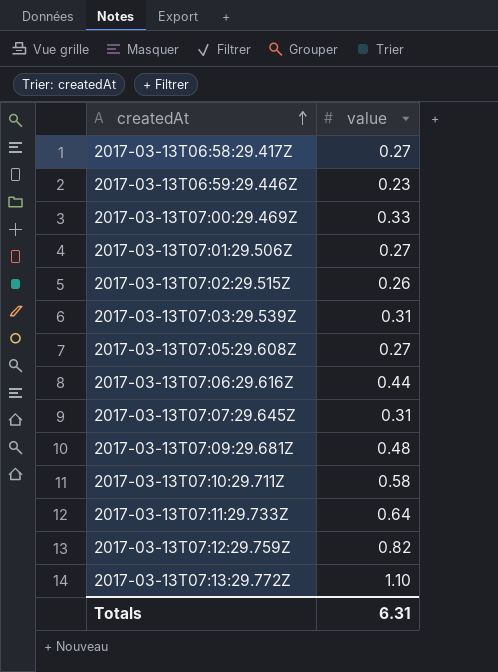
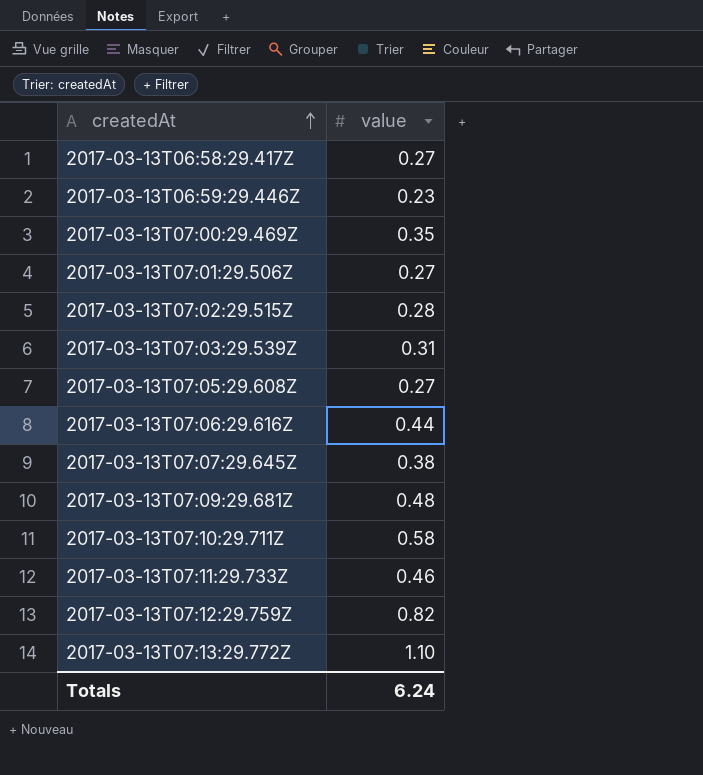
2017-03-13T07:00:29.469Z | value: 0.33 -> 0.35
2017-03-13T07:02:29.515Z | value: 0.26 -> 0.28
2017-03-13T07:07:29.645Z | value: 0.31 -> 0.38
2017-03-13T07:11:29.733Z | value: 0.64 -> 0.46
Totals | value: 6.31 -> 6.24

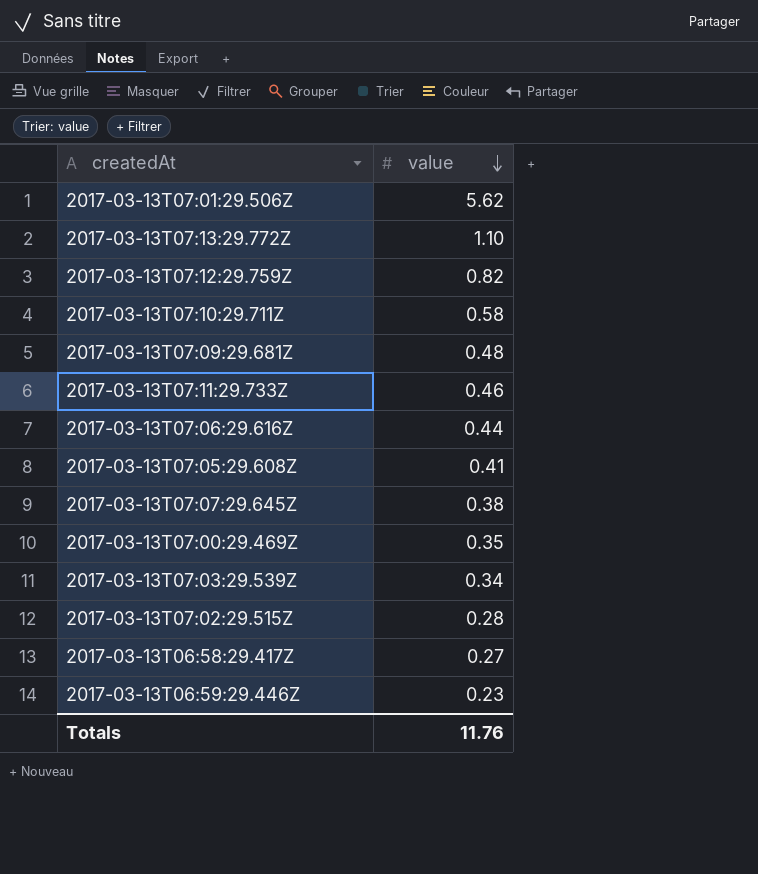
row order: createdAt ascending -> value descending
2017-03-13T07:01:29.506Z | value: 0.27 -> 5.62
2017-03-13T07:05:29.608Z | value: 0.27 -> 0.41
2017-03-13T07:03:29.539Z | value: 0.31 -> 0.34
Totals | value: 6.24 -> 11.76

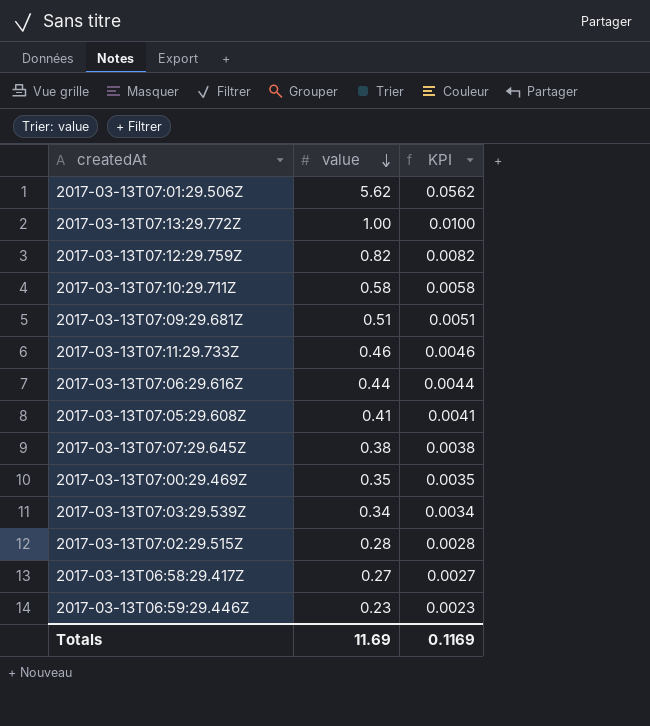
column KPI | formula: none -> [value] * 0.01
2017-03-13T07:13:29.772Z | value: 1.10 -> 1.00
2017-03-13T07:09:29.681Z | value: 0.48 -> 0.51
Totals | value: 11.76 -> 11.69

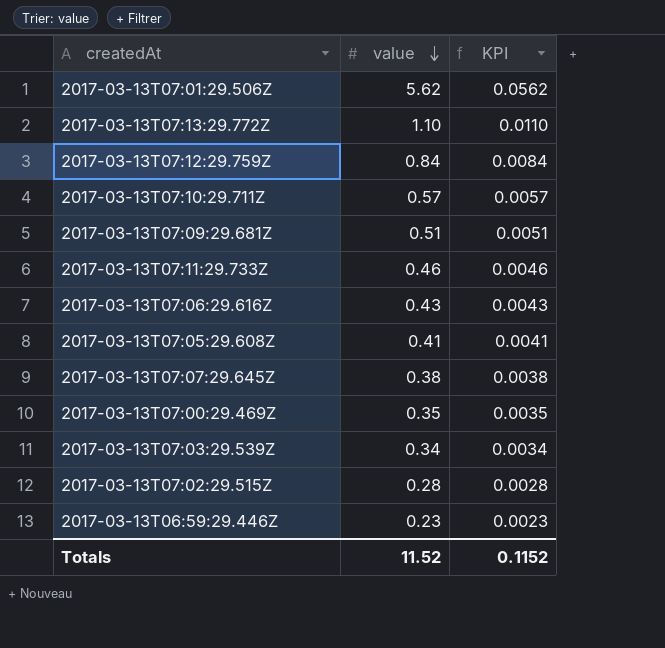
row 2017-03-13T06:58:29.417Z: 0.27 | 0.0027 -> none
2017-03-13T07:13:29.772Z | value: 1.00 -> 1.10
2017-03-13T07:13:29.772Z | KPI: 0.0100 -> 0.0110
2017-03-13T07:12:29.759Z | value: 0.82 -> 0.84
2017-03-13T07:12:29.759Z | KPI: 0.0082 -> 0.0084
2017-03-13T07:10:29.711Z | value: 0.58 -> 0.57
2017-03-13T07:10:29.711Z | KPI: 0.0058 -> 0.0057
2017-03-13T07:06:29.616Z | value: 0.44 -> 0.43
2017-03-13T07:06:29.616Z | KPI: 0.0044 -> 0.0043
Totals | value: 11.69 -> 11.52
Totals | KPI: 0.1169 -> 0.1152

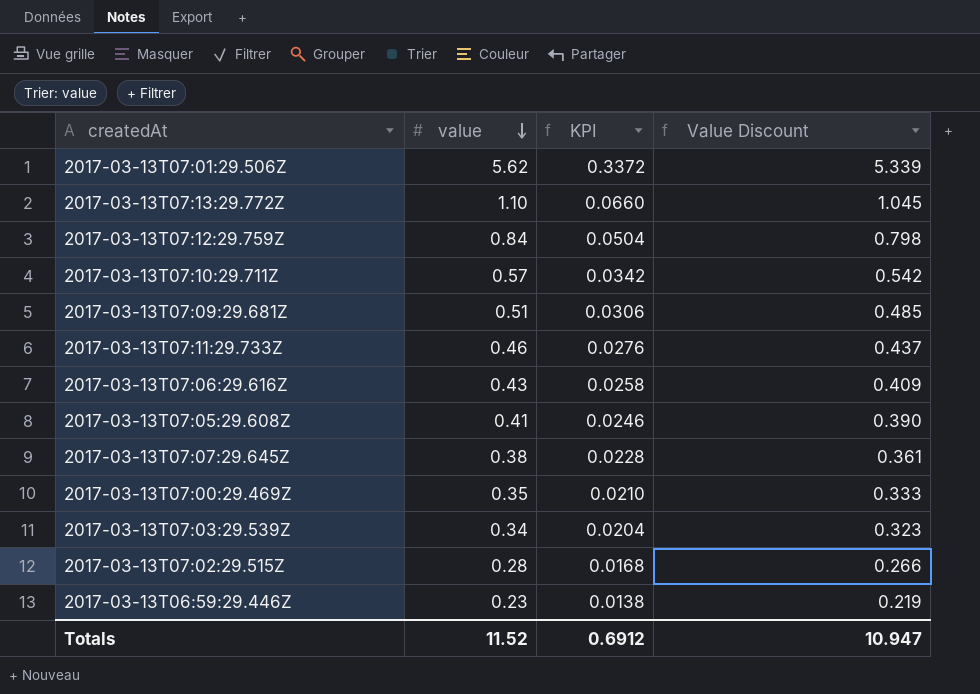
column KPI | formula: [value] * 0.01 -> [value] * 0.06
column Value Discount | formula: none -> [value] * 0.95
Totals | KPI: 0.1152 -> 0.6912

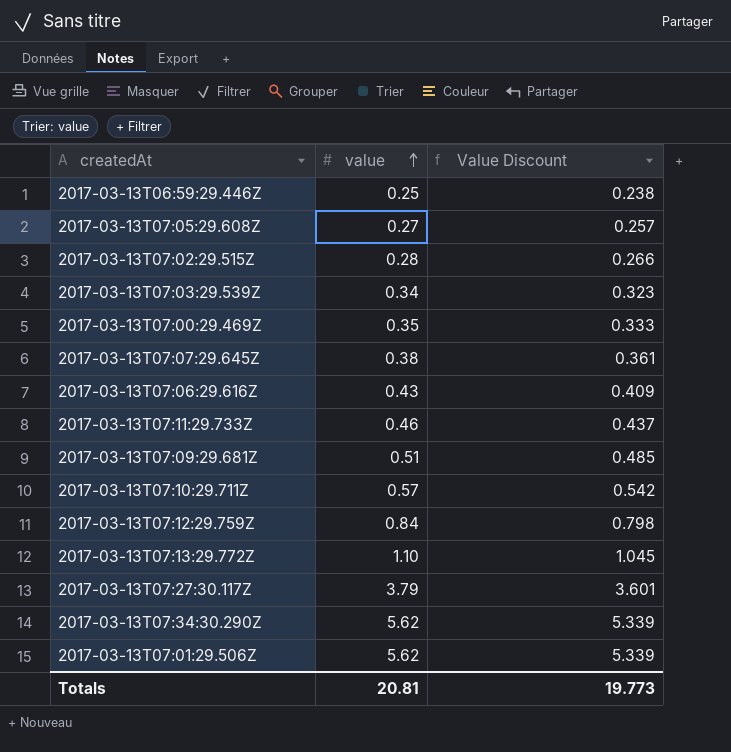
row order: value descending -> value ascending
column KPI | formula: [value] * 0.06 -> none
2017-03-13T06:59:29.446Z | value: 0.23 -> 0.25
2017-03-13T06:59:29.446Z | Value Discount: 0.219 -> 0.238
2017-03-13T07:05:29.608Z | value: 0.41 -> 0.27
2017-03-13T07:05:29.608Z | Value Discount: 0.390 -> 0.257
row 2017-03-13T07:27:30.117Z: none -> 3.79 | 3.601
row 2017-03-13T07:34:30.290Z: none -> 5.62 | 5.339
Totals | value: 11.52 -> 20.81
Totals | Value Discount: 10.947 -> 19.773

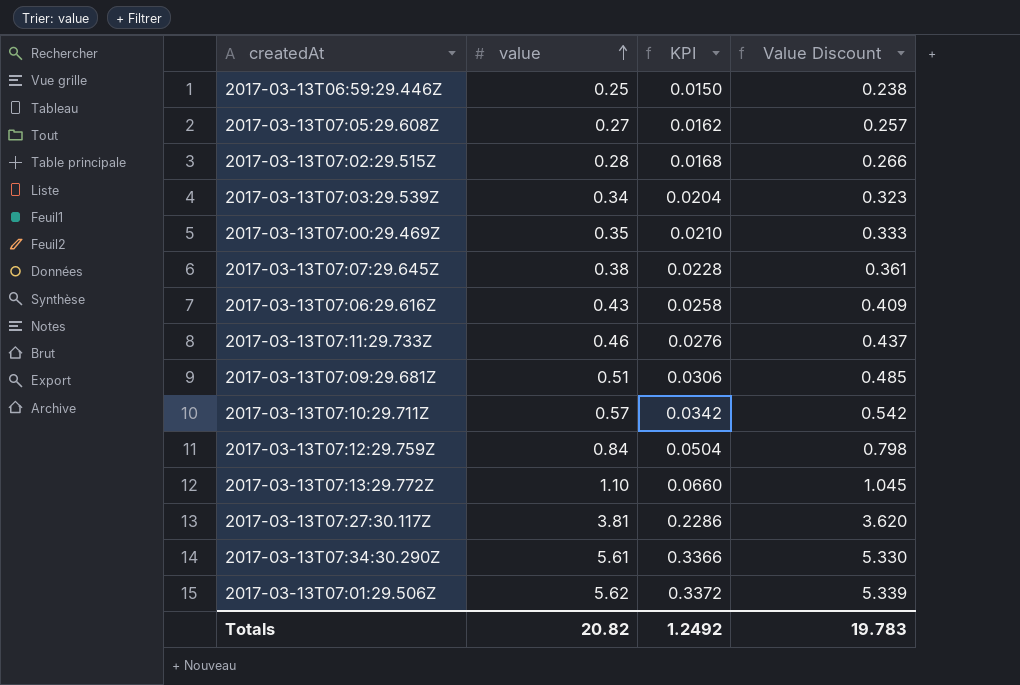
column KPI | formula: none -> [value] * 0.06
2017-03-13T07:27:30.117Z | value: 3.79 -> 3.81
2017-03-13T07:27:30.117Z | Value Discount: 3.601 -> 3.620
2017-03-13T07:34:30.290Z | value: 5.62 -> 5.61
2017-03-13T07:34:30.290Z | Value Discount: 5.339 -> 5.330
Totals | value: 20.81 -> 20.82
Totals | Value Discount: 19.773 -> 19.783

